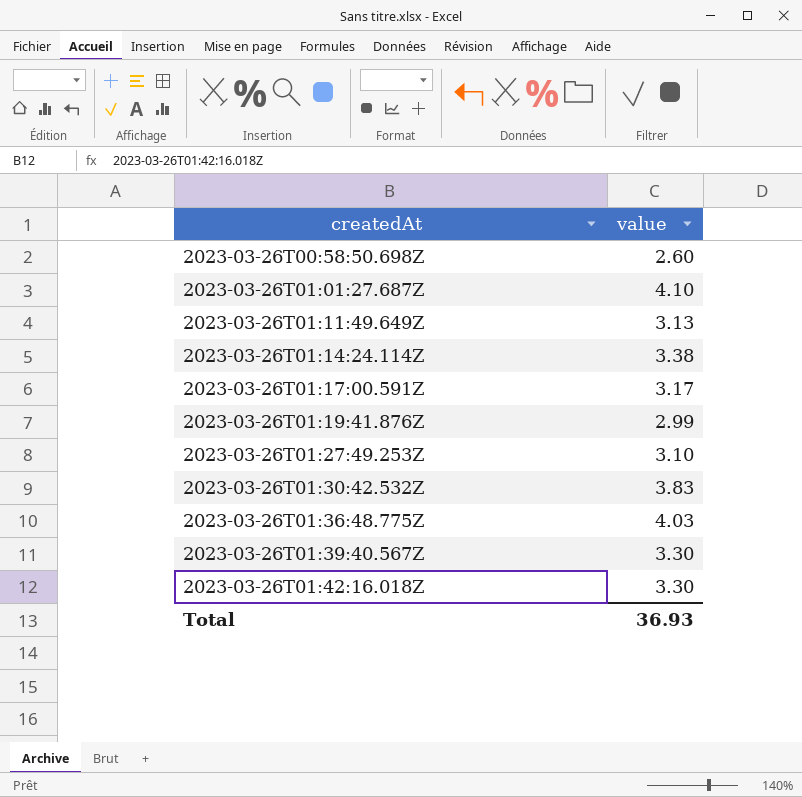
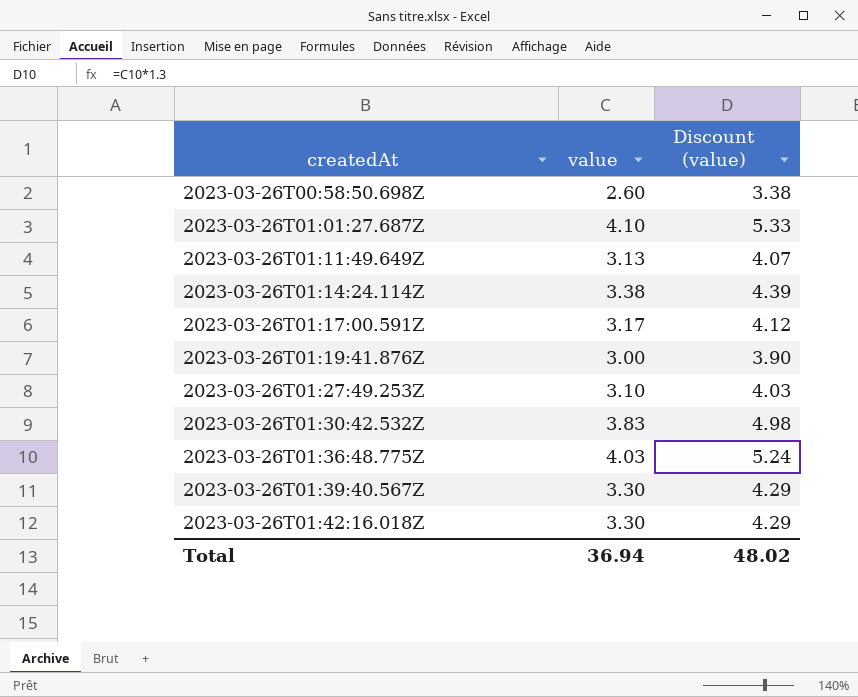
column Discount (value) | formula: none -> [value] * 1.3
2023-03-26T01:19:41.876Z | value: 2.99 -> 3.00
Total | value: 36.93 -> 36.94

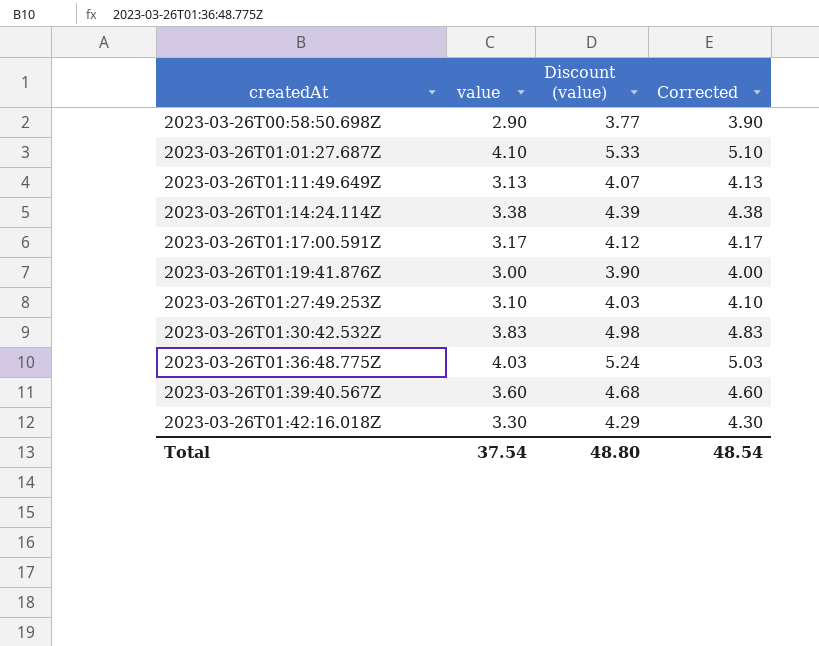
column Corrected | formula: none -> [value] + 1
2023-03-26T00:58:50.698Z | value: 2.60 -> 2.90
2023-03-26T00:58:50.698Z | Discount (value): 3.38 -> 3.77
2023-03-26T01:39:40.567Z | value: 3.30 -> 3.60
2023-03-26T01:39:40.567Z | Discount (value): 4.29 -> 4.68
Total | value: 36.94 -> 37.54
Total | Discount (value): 48.02 -> 48.80

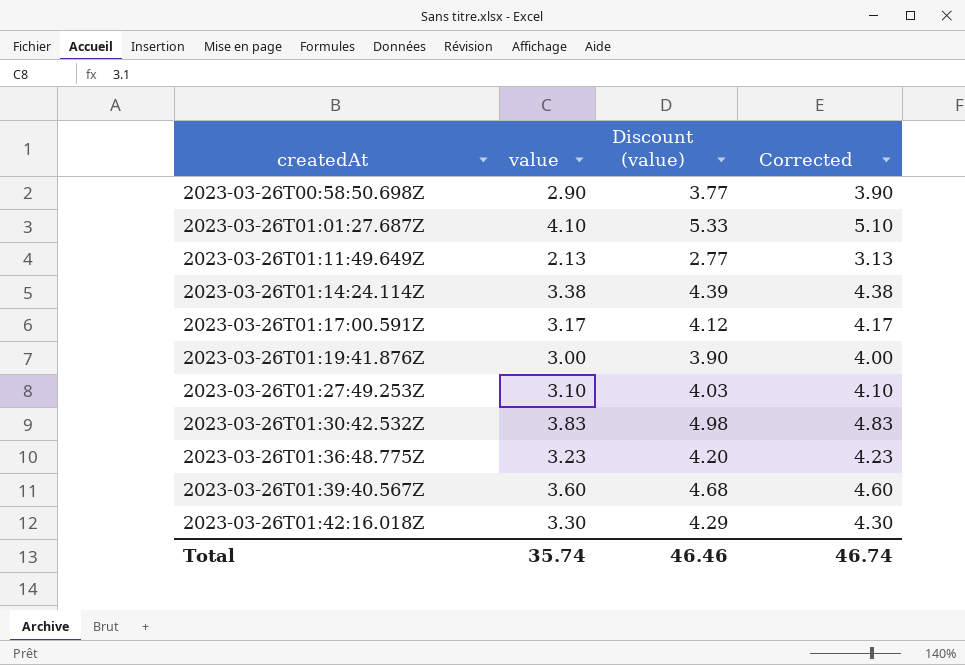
2023-03-26T01:11:49.649Z | value: 3.13 -> 2.13
2023-03-26T01:11:49.649Z | Discount (value): 4.07 -> 2.77
2023-03-26T01:11:49.649Z | Corrected: 4.13 -> 3.13
2023-03-26T01:36:48.775Z | value: 4.03 -> 3.23
2023-03-26T01:36:48.775Z | Discount (value): 5.24 -> 4.20
2023-03-26T01:36:48.775Z | Corrected: 5.03 -> 4.23
Total | value: 37.54 -> 35.74
Total | Discount (value): 48.80 -> 46.46
Total | Corrected: 48.54 -> 46.74

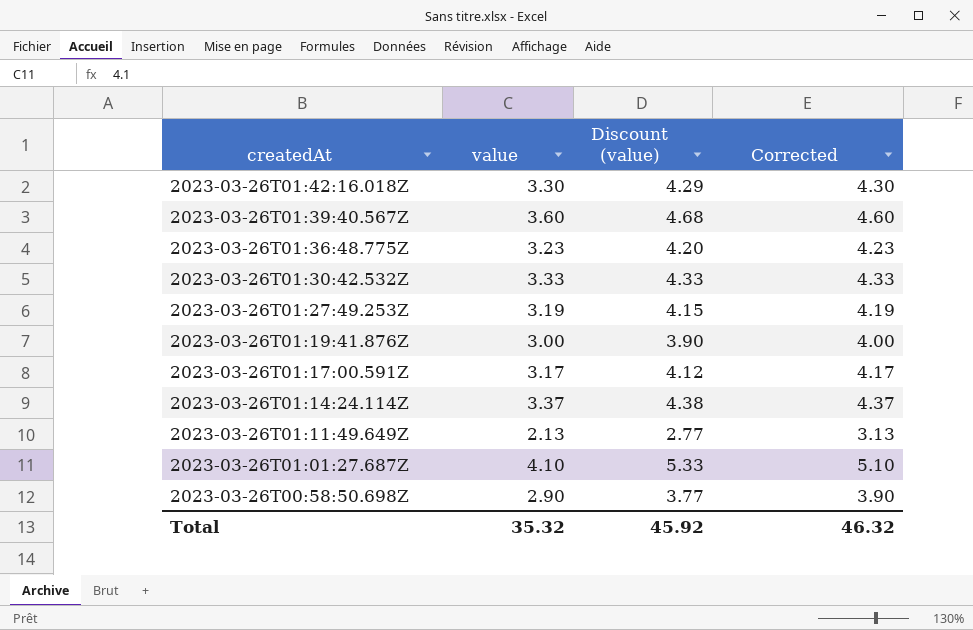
row order: createdAt ascending -> createdAt descending
2023-03-26T01:30:42.532Z | value: 3.83 -> 3.33
2023-03-26T01:30:42.532Z | Discount (value): 4.98 -> 4.33
2023-03-26T01:30:42.532Z | Corrected: 4.83 -> 4.33
2023-03-26T01:27:49.253Z | value: 3.10 -> 3.19
2023-03-26T01:27:49.253Z | Discount (value): 4.03 -> 4.15
2023-03-26T01:27:49.253Z | Corrected: 4.10 -> 4.19
2023-03-26T01:14:24.114Z | value: 3.38 -> 3.37
2023-03-26T01:14:24.114Z | Discount (value): 4.39 -> 4.38
2023-03-26T01:14:24.114Z | Corrected: 4.38 -> 4.37
Total | value: 35.74 -> 35.32
Total | Discount (value): 46.46 -> 45.92
Total | Corrected: 46.74 -> 46.32

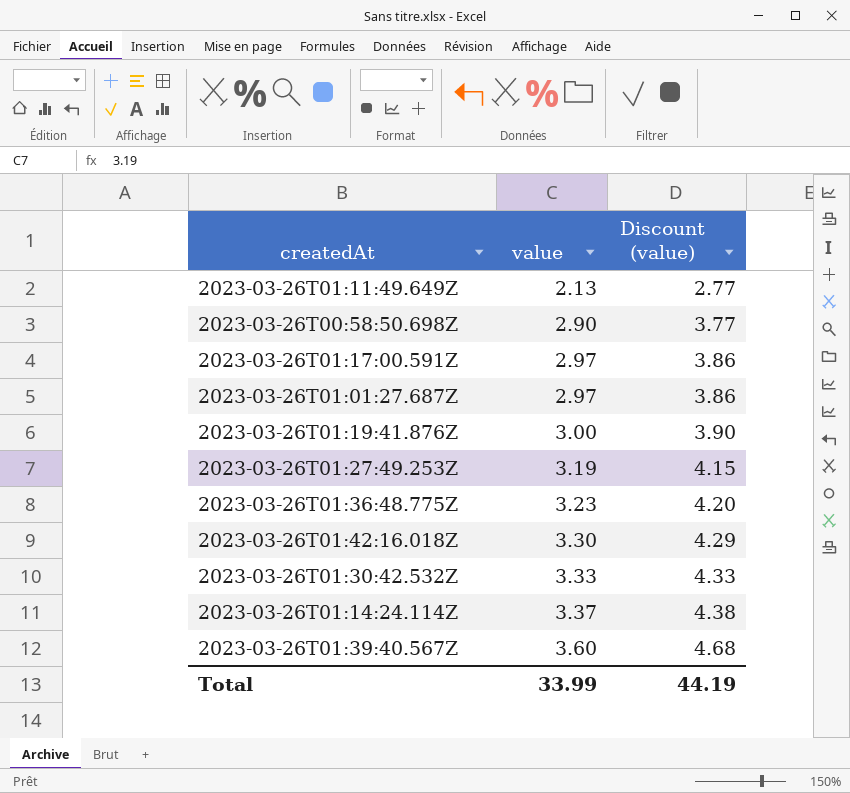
row order: createdAt descending -> value ascending
column Corrected | formula: [value] + 1 -> none
2023-03-26T01:17:00.591Z | value: 3.17 -> 2.97
2023-03-26T01:17:00.591Z | Discount (value): 4.12 -> 3.86
2023-03-26T01:01:27.687Z | value: 4.10 -> 2.97
2023-03-26T01:01:27.687Z | Discount (value): 5.33 -> 3.86
Total | value: 35.32 -> 33.99
Total | Discount (value): 45.92 -> 44.19

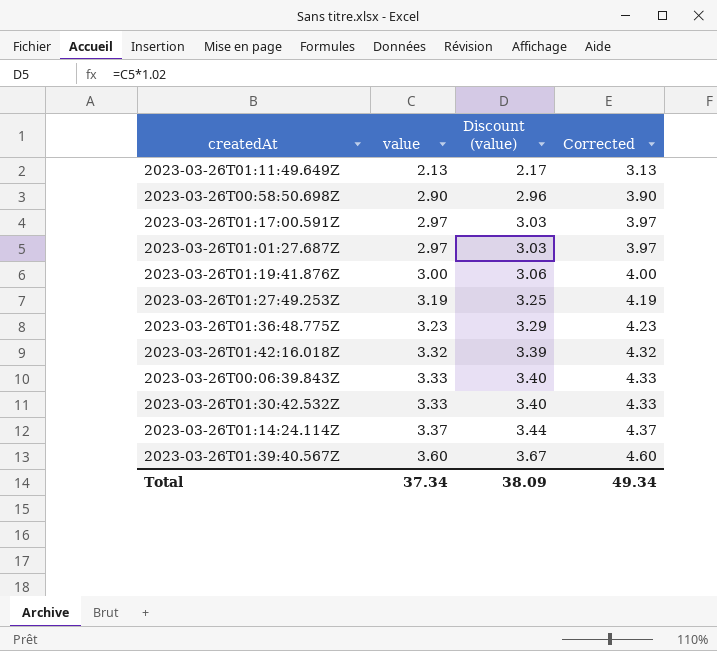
column Discount (value) | formula: [value] * 1.3 -> [value] * 1.02
column Corrected | formula: none -> [value] + 1
2023-03-26T01:42:16.018Z | value: 3.30 -> 3.32
row 2023-03-26T00:06:39.843Z: none -> 3.33 | 3.40 | 4.33
Total | value: 33.99 -> 37.34
Total | Discount (value): 44.19 -> 38.09

